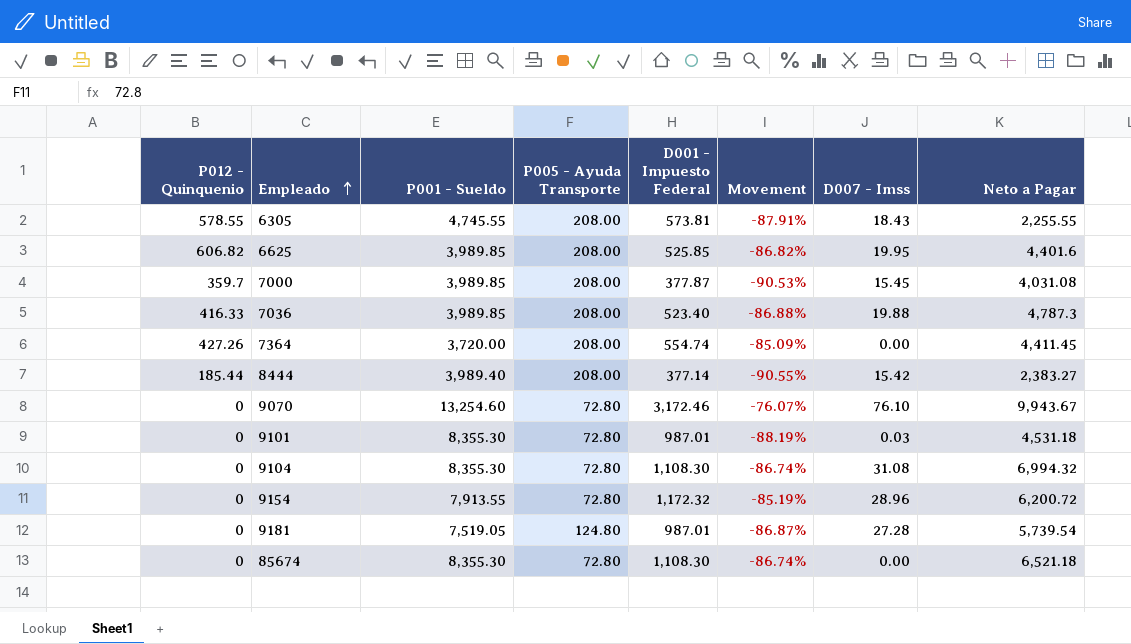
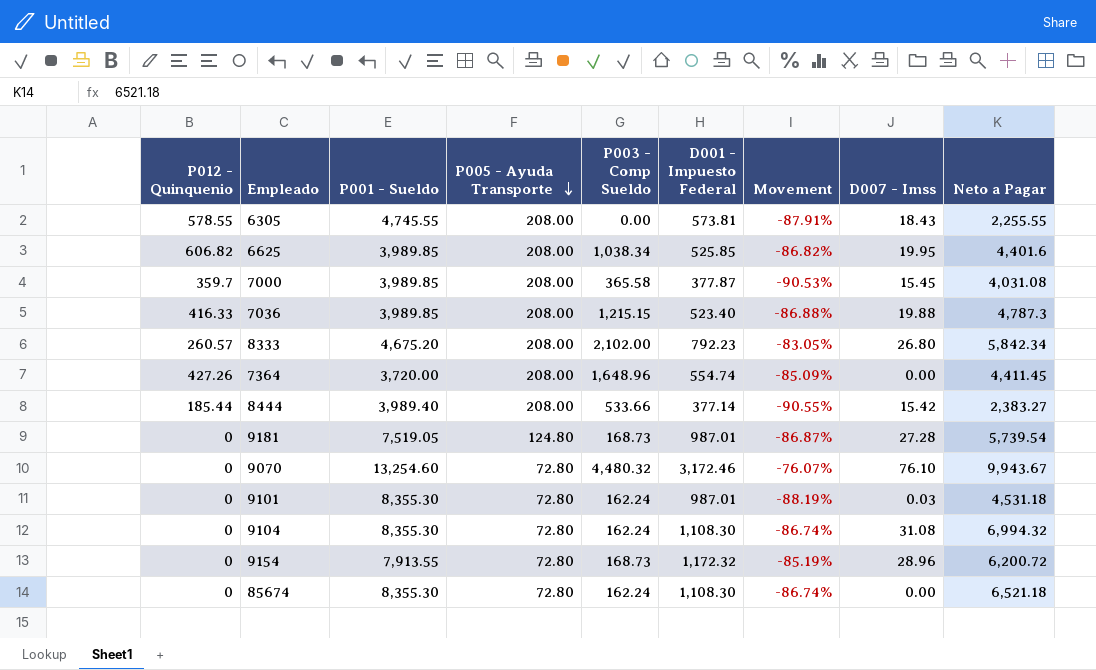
row order: Empleado ascending -> P005 - Ayuda Transporte descending
column P003 - Comp Sueldo | position: none -> 5
row 8333: none -> 260.57 | 4,675.20 | 208.00 | 2,102.00 | 792.23 | -83.05% | 26.80 | 5,842.34

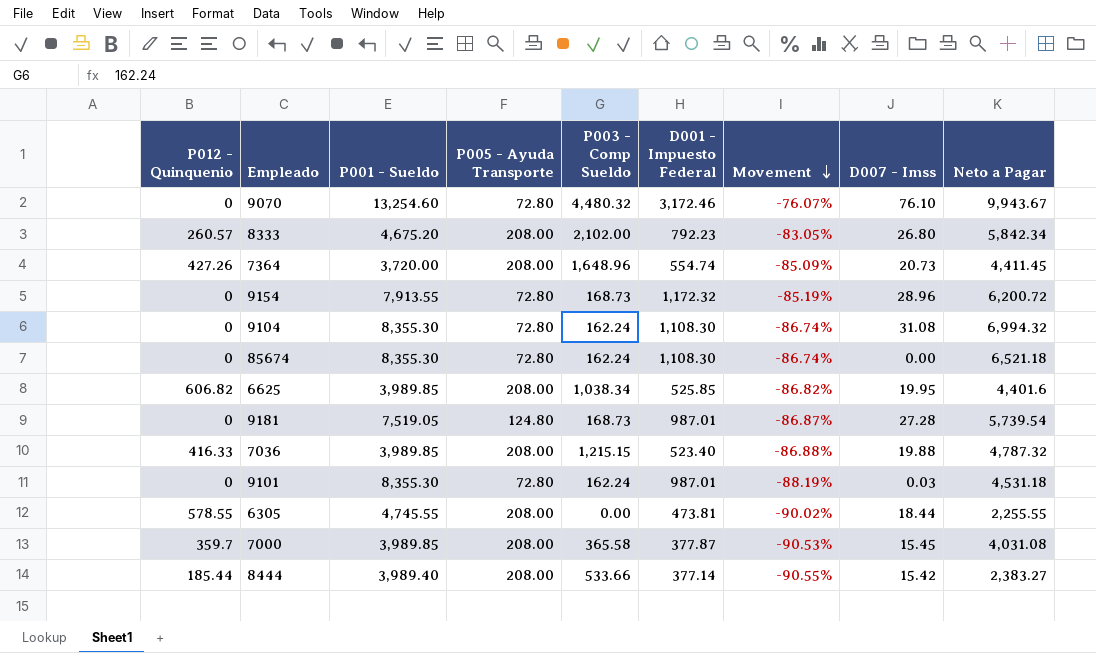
row order: P005 - Ayuda Transporte descending -> Movement descending
7364 | D007 - Imss: 0.00 -> 20.73
7036 | Neto a Pagar: 4,787.3 -> 4,787.32
6305 | D001 - Impuesto Federal: 573.81 -> 473.81
6305 | Movement: -87.91% -> -90.02%
6305 | D007 - Imss: 18.43 -> 18.44

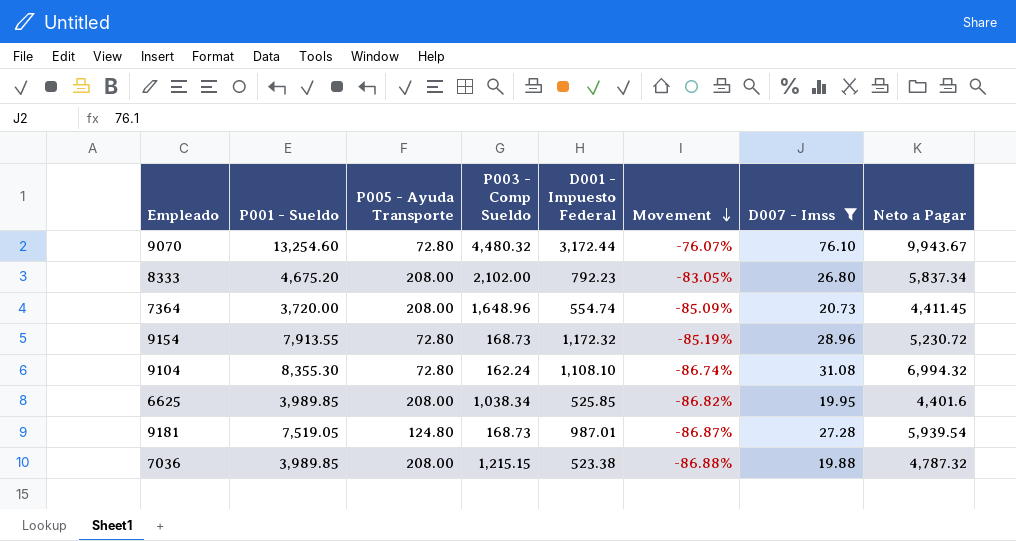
filter: none -> D007 - Imss >= 19.88
column P012 - Quinquenio | position: 1 -> none
9070 | D001 - Impuesto Federal: 3,172.46 -> 3,172.44
8333 | Neto a Pagar: 5,842.34 -> 5,837.34
9154 | Neto a Pagar: 6,200.72 -> 5,230.72
9104 | D001 - Impuesto Federal: 1,108.30 -> 1,108.10
9181 | Neto a Pagar: 5,739.54 -> 5,939.54
7036 | D001 - Impuesto Federal: 523.40 -> 523.38

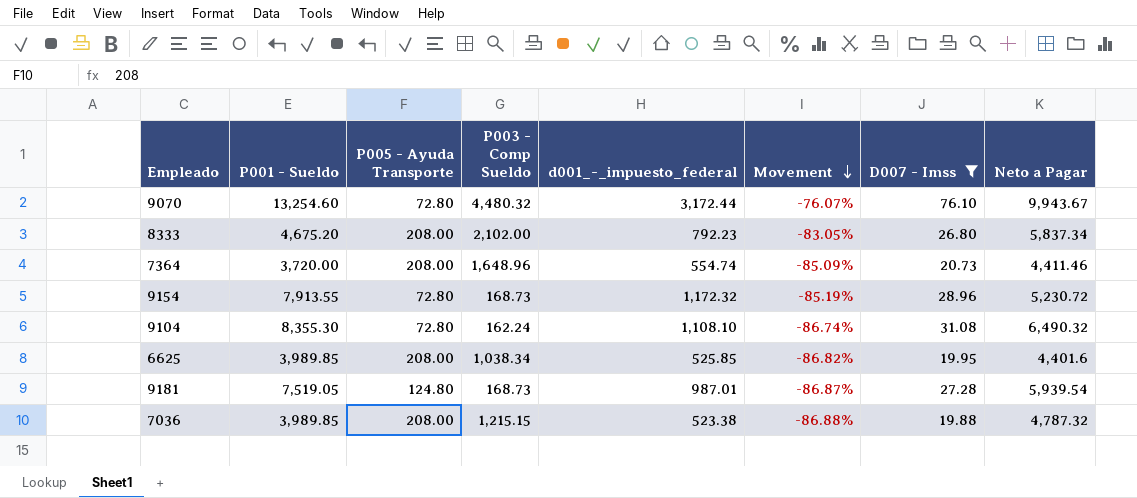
column name: D001 - Impuesto Federal -> d001_-_impuesto_federal
7364 | Neto a Pagar: 4,411.45 -> 4,411.46
9104 | Neto a Pagar: 6,994.32 -> 6,490.32

